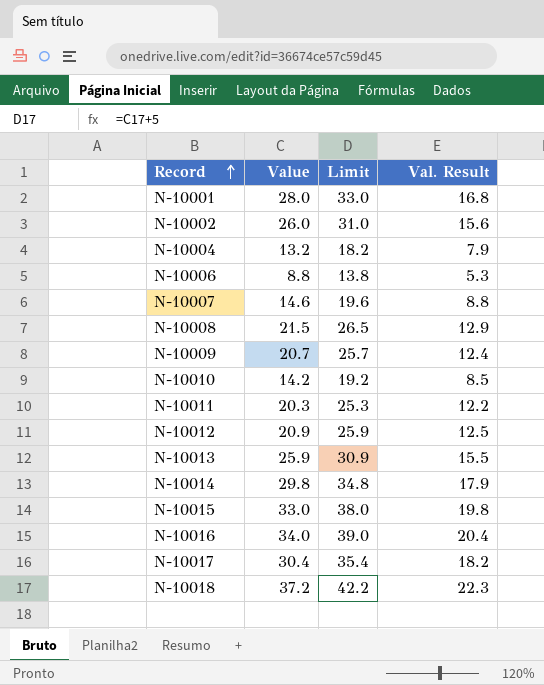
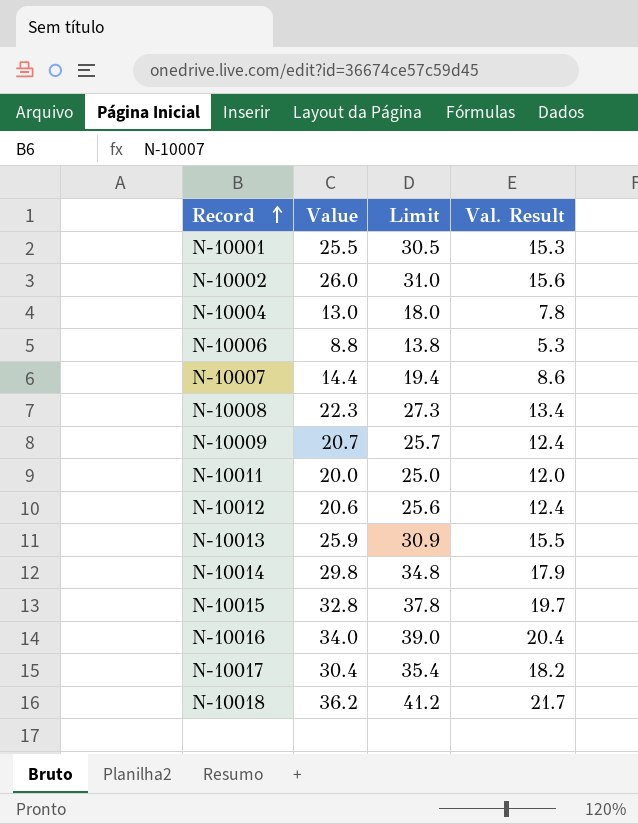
row N-10010: 14.2 | 19.2 | 8.5 -> none
N-10001 | Value: 28.0 -> 25.5
N-10001 | Limit: 33.0 -> 30.5
N-10001 | Val. Result: 16.8 -> 15.3
N-10004 | Value: 13.2 -> 13.0
N-10004 | Limit: 18.2 -> 18.0
N-10004 | Val. Result: 7.9 -> 7.8
N-10007 | Value: 14.6 -> 14.4
N-10007 | Limit: 19.6 -> 19.4
N-10007 | Val. Result: 8.8 -> 8.6
N-10008 | Value: 21.5 -> 22.3
N-10008 | Limit: 26.5 -> 27.3
N-10008 | Val. Result: 12.9 -> 13.4
N-10011 | Value: 20.3 -> 20.0
N-10011 | Limit: 25.3 -> 25.0
N-10011 | Val. Result: 12.2 -> 12.0
N-10012 | Value: 20.9 -> 20.6
N-10012 | Limit: 25.9 -> 25.6
N-10012 | Val. Result: 12.5 -> 12.4
N-10015 | Value: 33.0 -> 32.8
N-10015 | Limit: 38.0 -> 37.8
N-10015 | Val. Result: 19.8 -> 19.7
N-10018 | Value: 37.2 -> 36.2
N-10018 | Limit: 42.2 -> 41.2
N-10018 | Val. Result: 22.3 -> 21.7

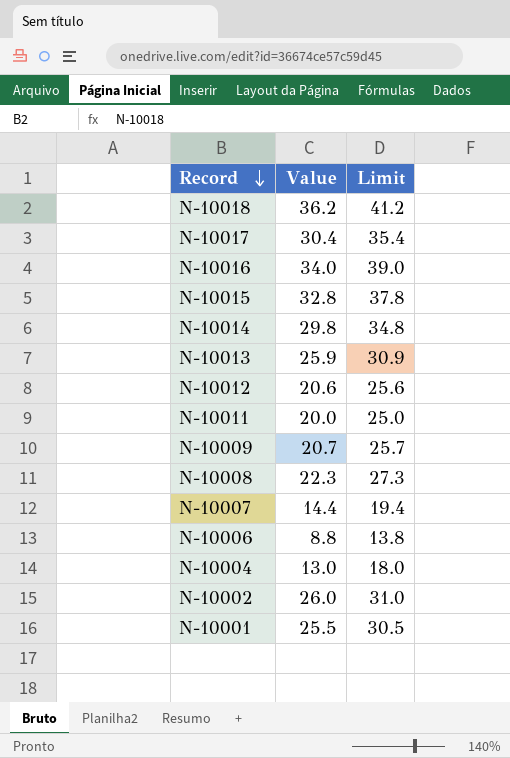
row order: Record ascending -> Record descending
column Val. Result | formula: [Value] * 0.6 -> none

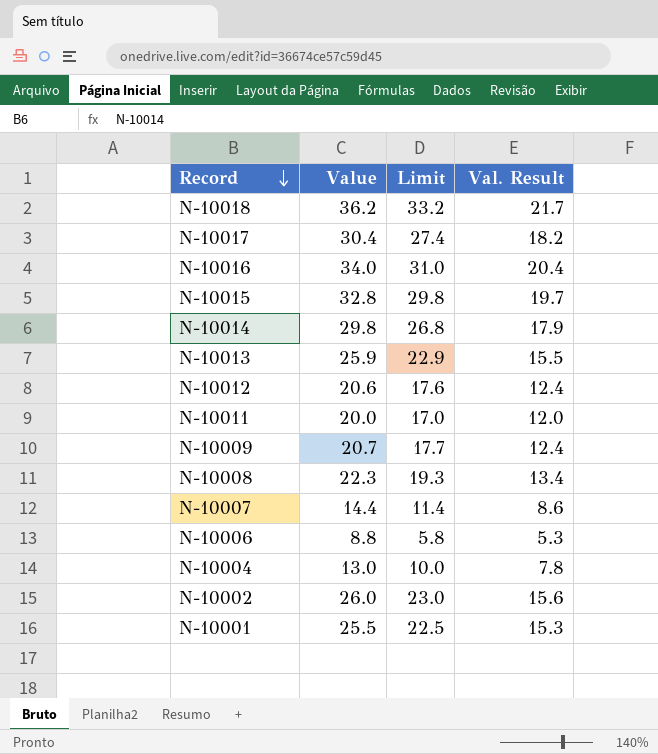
column Limit | formula: [Value] + 5 -> [Value] - 3
column Val. Result | formula: none -> [Value] * 0.6

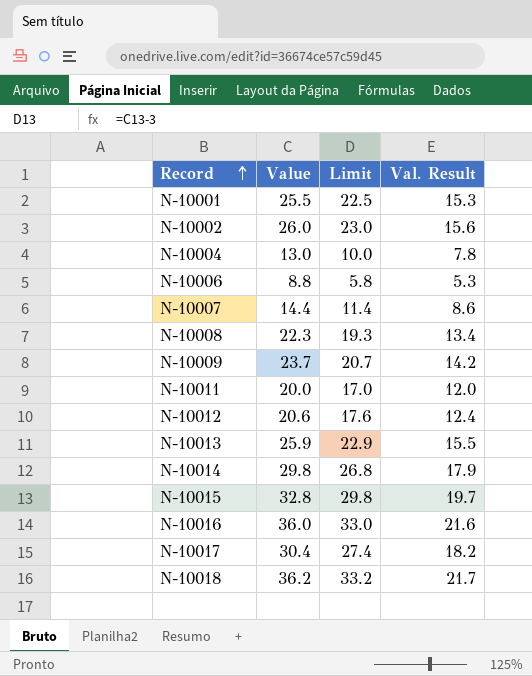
row order: Record descending -> Record ascending
N-10009 | Value: 20.7 -> 23.7
N-10009 | Limit: 17.7 -> 20.7
N-10009 | Val. Result: 12.4 -> 14.2
N-10016 | Value: 34.0 -> 36.0
N-10016 | Limit: 31.0 -> 33.0
N-10016 | Val. Result: 20.4 -> 21.6

